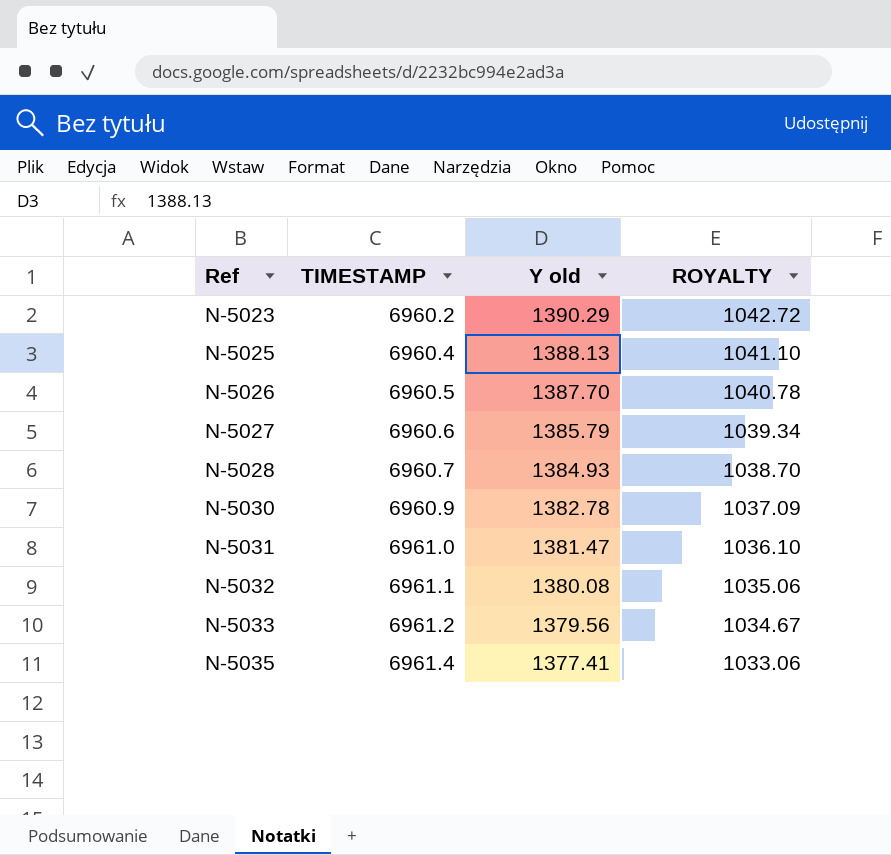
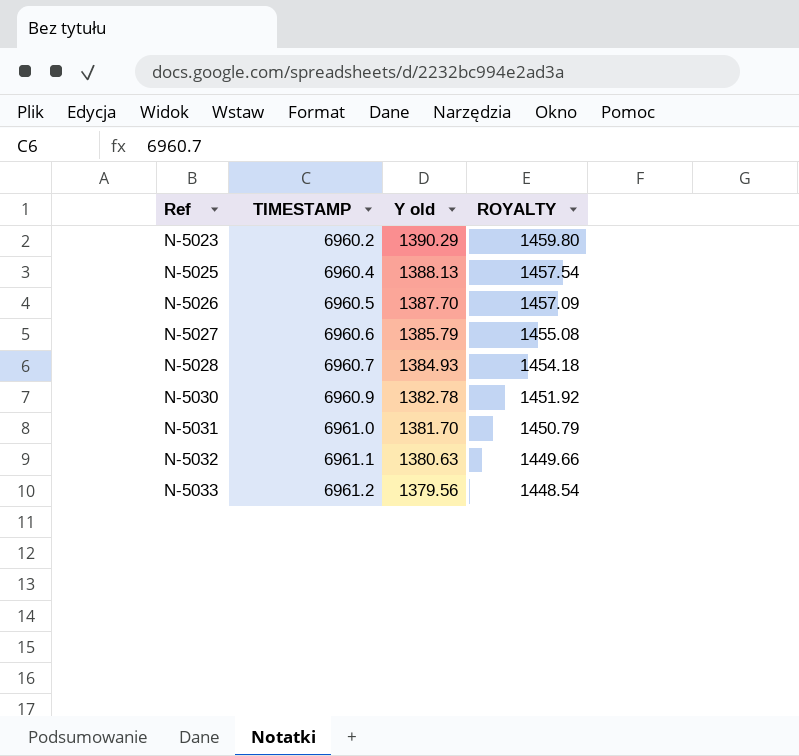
column ROYALTY | formula: [Y old] * 0.75 -> [Y old] * 1.05
row N-5035: 6961.4 | 1377.41 | 1033.06 -> none
N-5031 | Y old: 1381.47 -> 1381.70
N-5032 | Y old: 1380.08 -> 1380.63

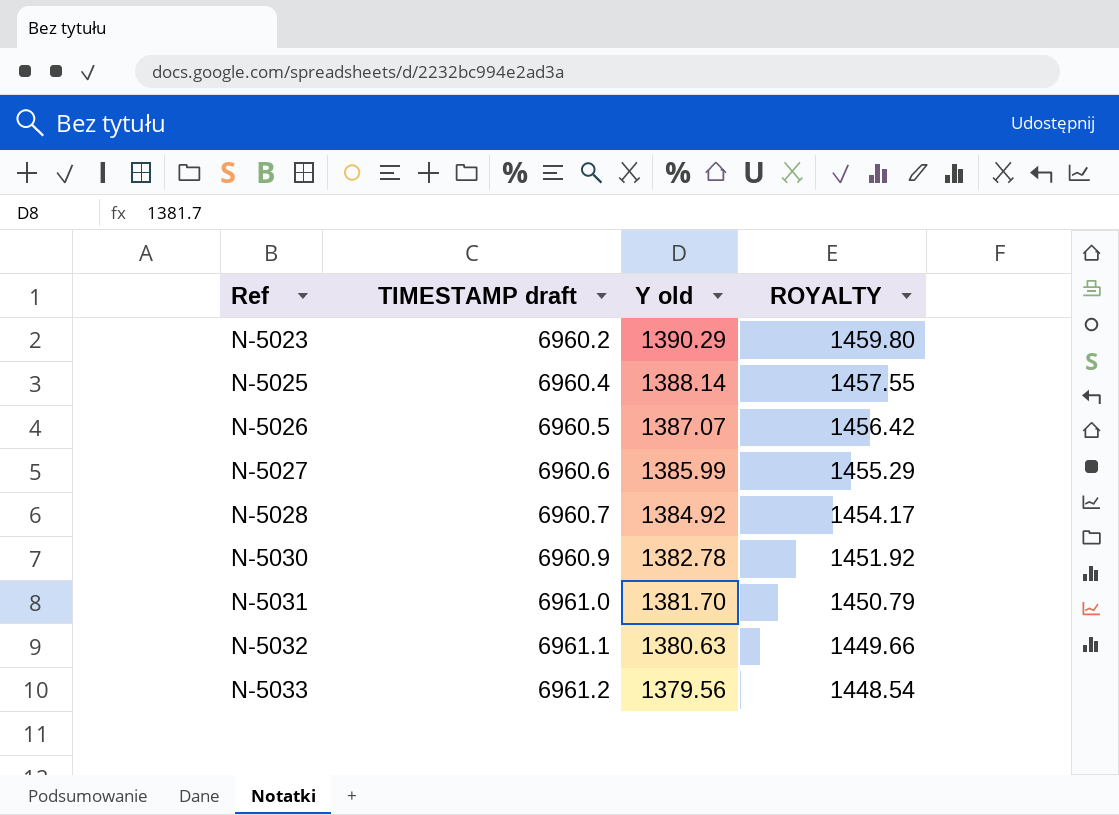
column name: TIMESTAMP -> TIMESTAMP draft
N-5025 | Y old: 1388.13 -> 1388.14
N-5025 | ROYALTY: 1457.54 -> 1457.55
N-5026 | Y old: 1387.70 -> 1387.07
N-5026 | ROYALTY: 1457.09 -> 1456.42
N-5027 | Y old: 1385.79 -> 1385.99
N-5027 | ROYALTY: 1455.08 -> 1455.29
N-5028 | Y old: 1384.93 -> 1384.92
N-5028 | ROYALTY: 1454.18 -> 1454.17

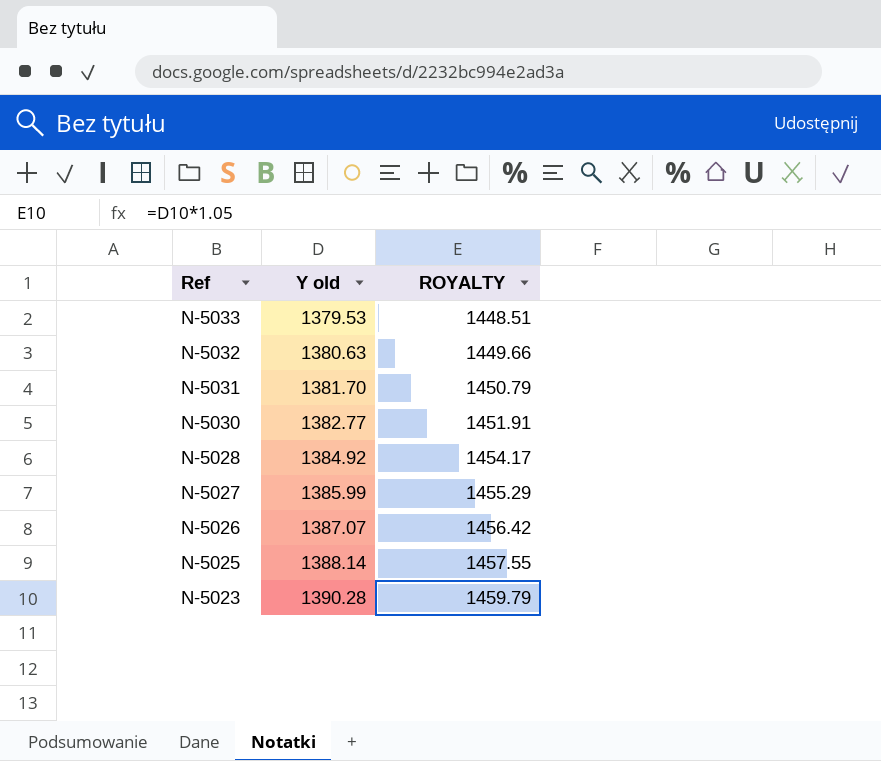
row order: Ref ascending -> Ref descending
column TIMESTAMP draft | position: 2 -> none
N-5033 | Y old: 1379.56 -> 1379.53
N-5033 | ROYALTY: 1448.54 -> 1448.51
N-5030 | Y old: 1382.78 -> 1382.77
N-5030 | ROYALTY: 1451.92 -> 1451.91
N-5023 | Y old: 1390.29 -> 1390.28
N-5023 | ROYALTY: 1459.80 -> 1459.79

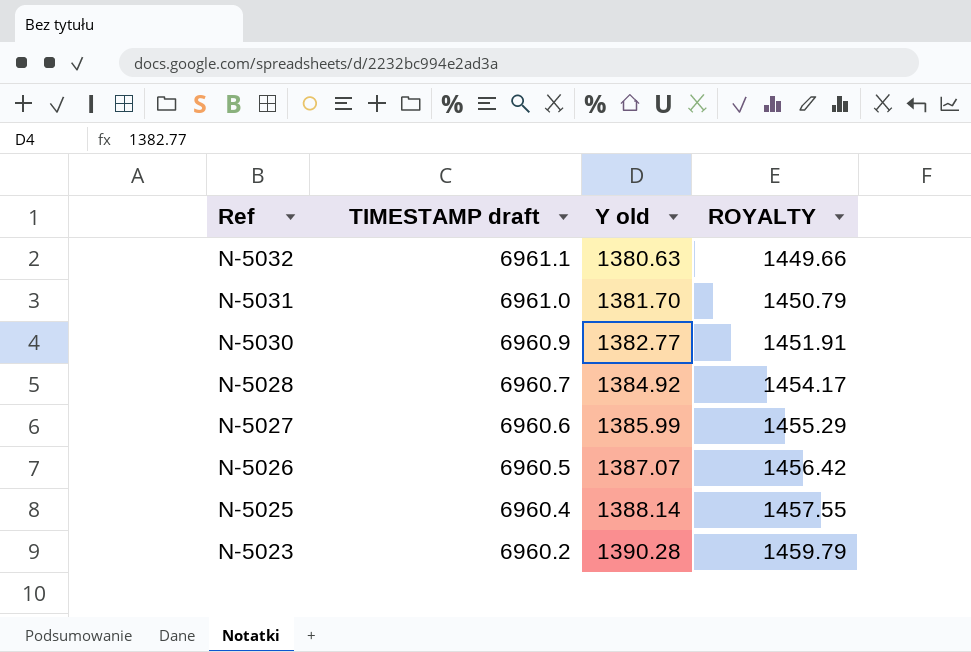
column TIMESTAMP draft | position: none -> 2
row N-5033: 1379.53 | 1448.51 -> none

